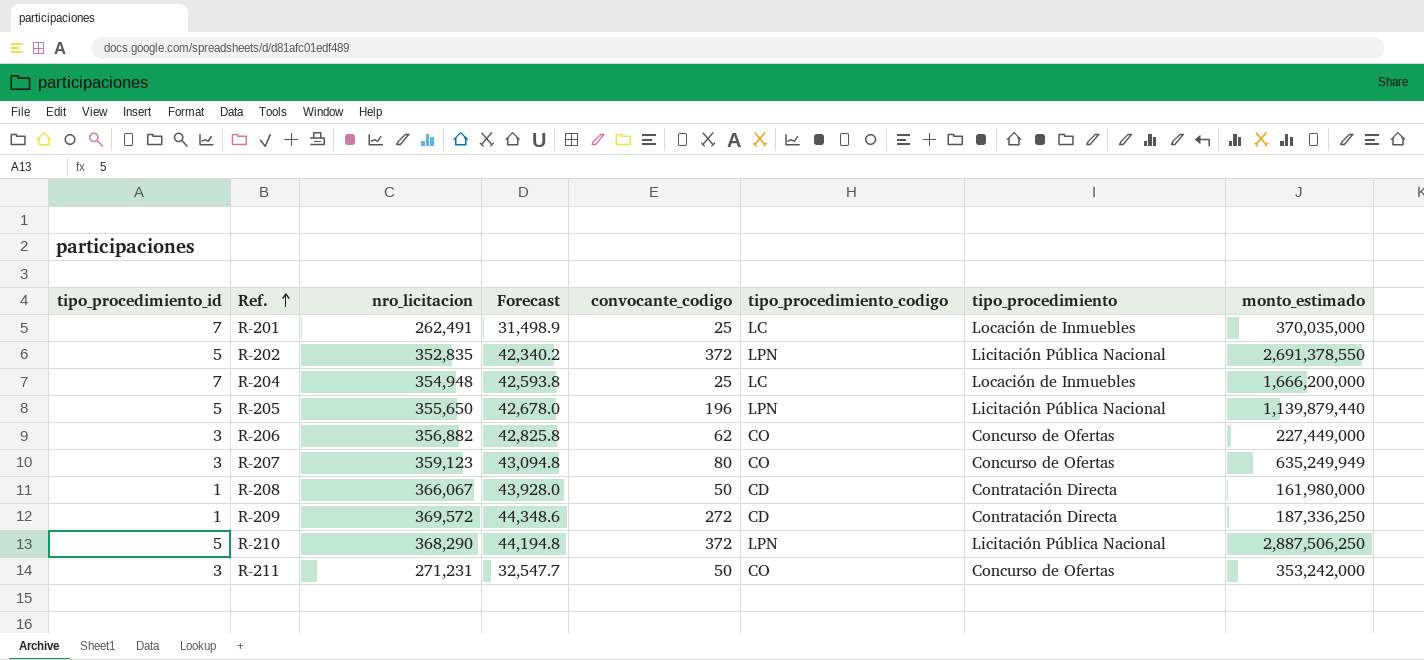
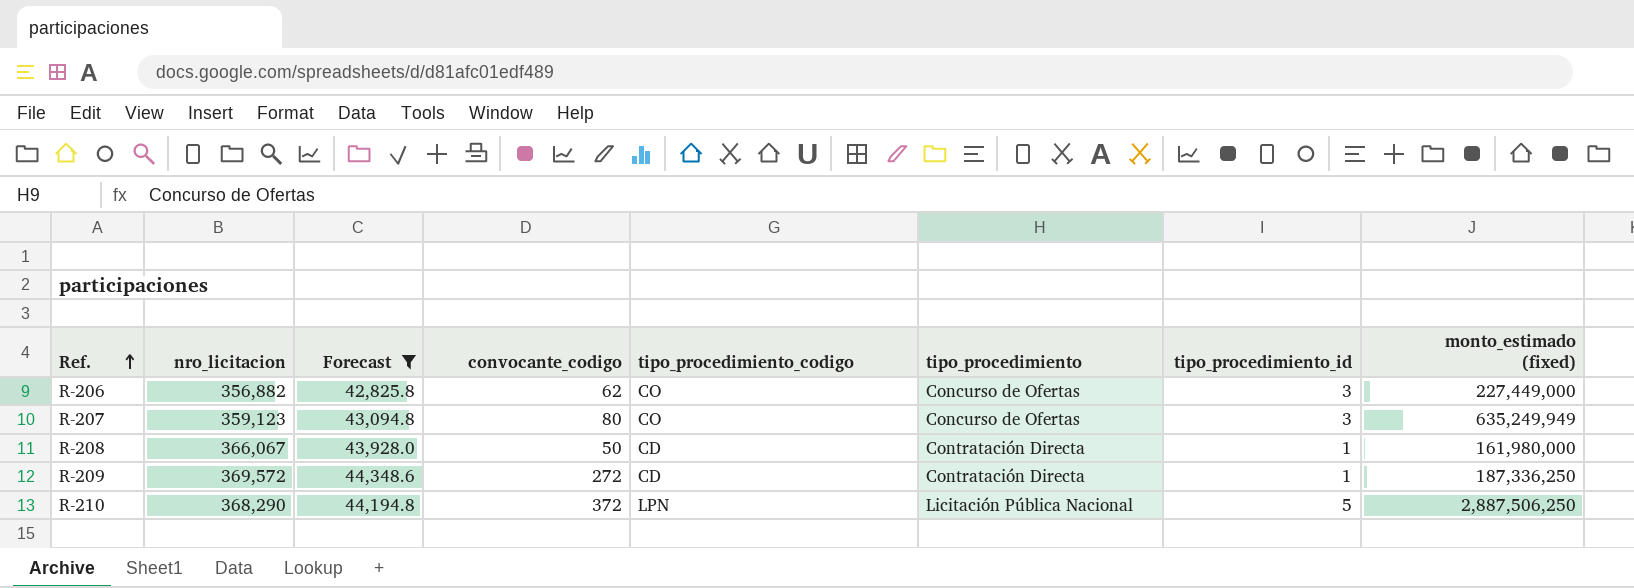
filter: none -> Forecast >= 42,825.8
column tipo_procedimiento_id | position: 1 -> 7
column name: monto_estimado -> monto_estimado (fixed)

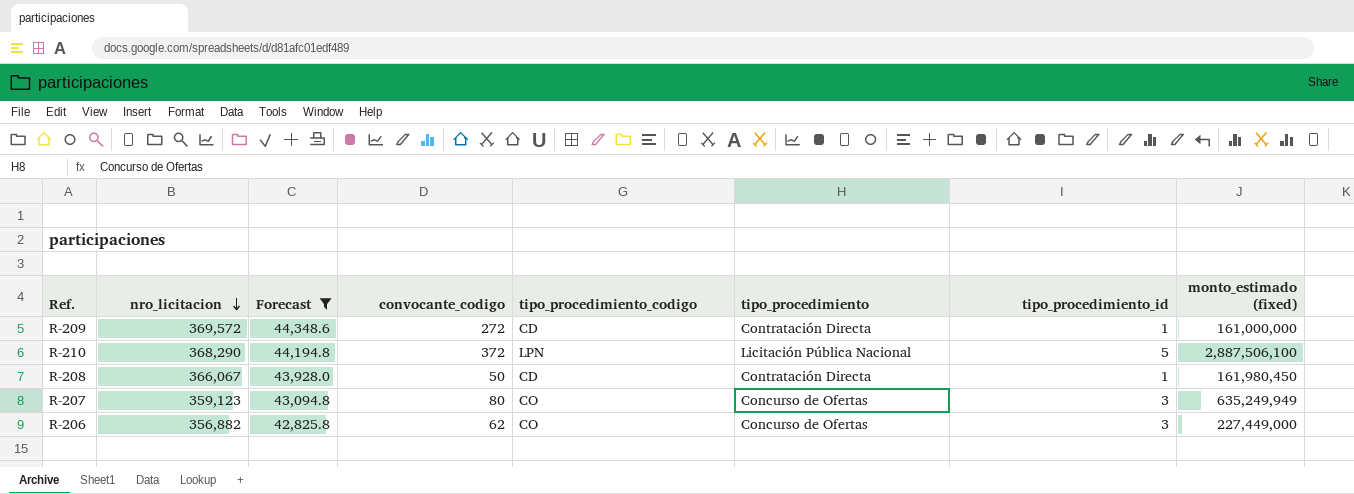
row order: Ref. ascending -> nro_licitacion descending
R-209 | monto_estimado (fixed): 187,336,250 -> 161,000,000
R-210 | monto_estimado (fixed): 2,887,506,250 -> 2,887,506,100
R-208 | monto_estimado (fixed): 161,980,000 -> 161,980,450

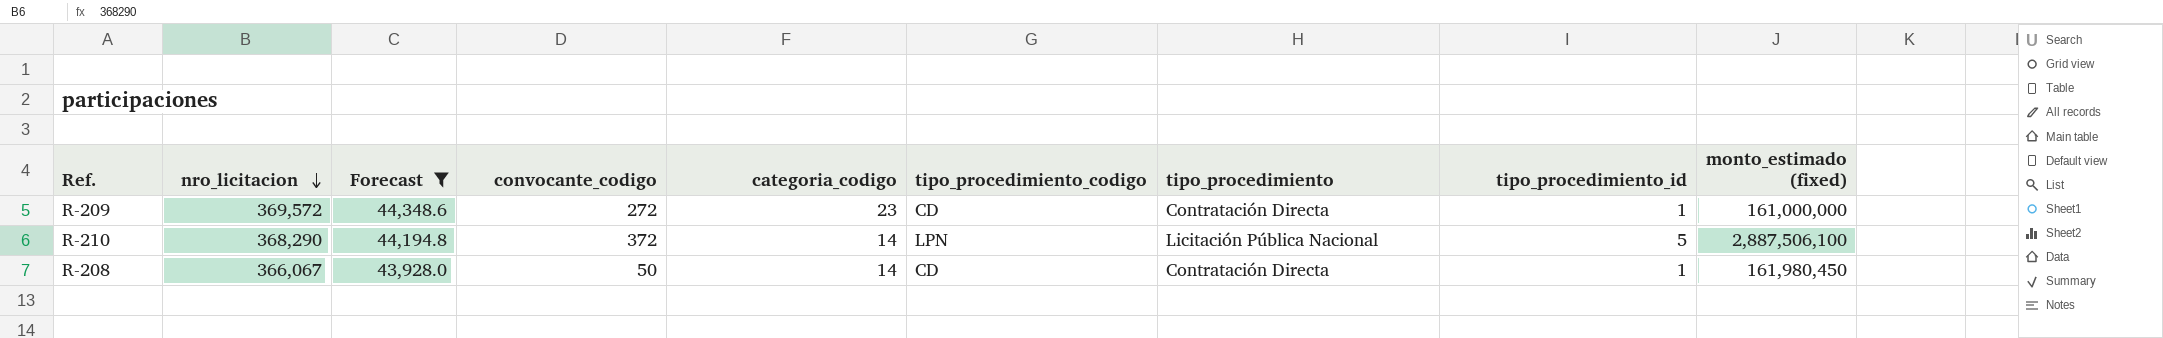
column categoria_codigo | position: none -> 5
row R-207: 359,123 | 43,094.8 | 80 | CO | Concurso de Ofertas | 3 | 635,249,949 -> none
row R-206: 356,882 | 42,825.8 | 62 | CO | Concurso de Ofertas | 3 | 227,449,000 -> none

